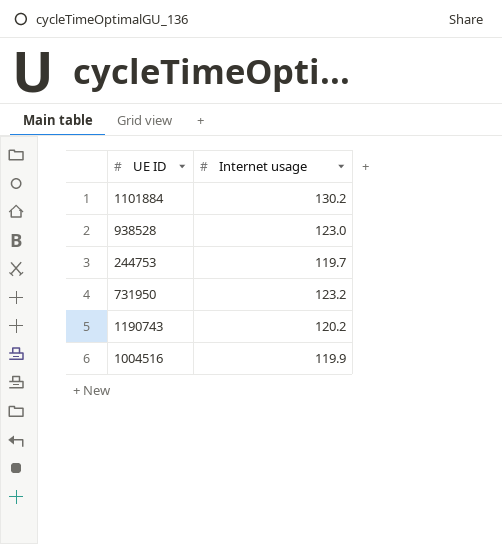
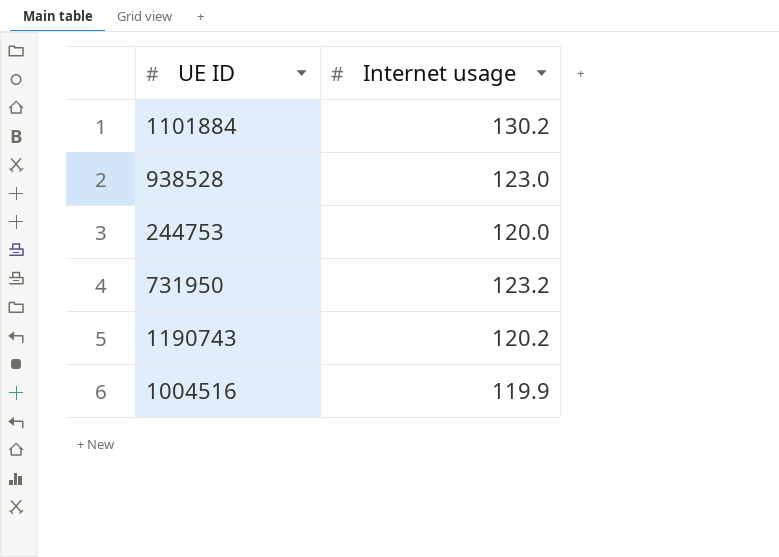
244753 | Internet usage: 119.7 -> 120.0

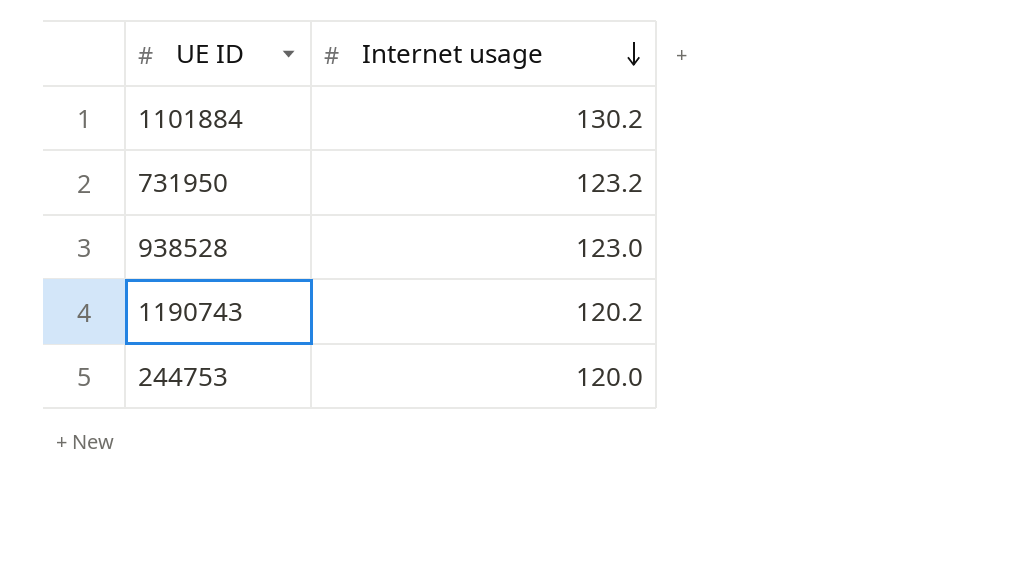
row order: none -> Internet usage descending
row 1004516: 119.9 -> none

